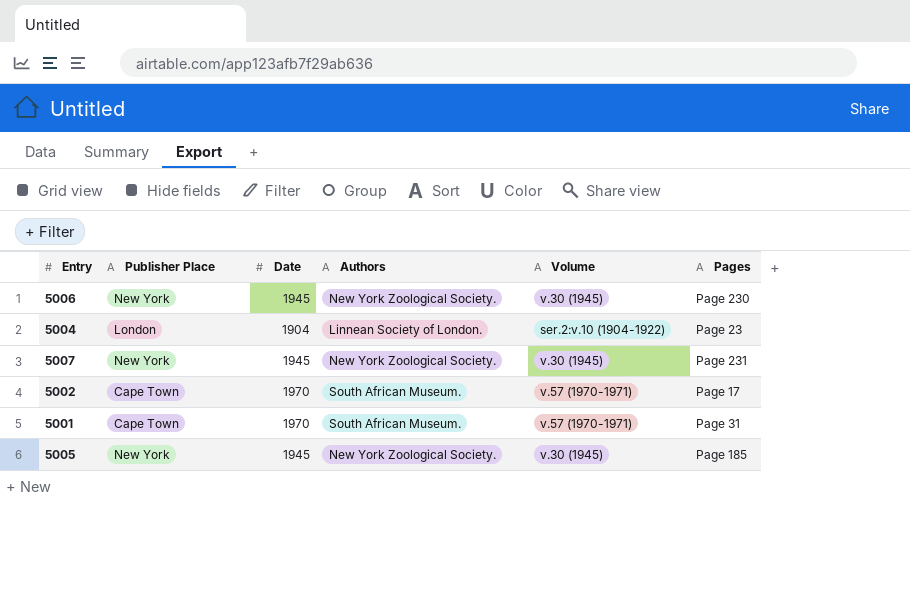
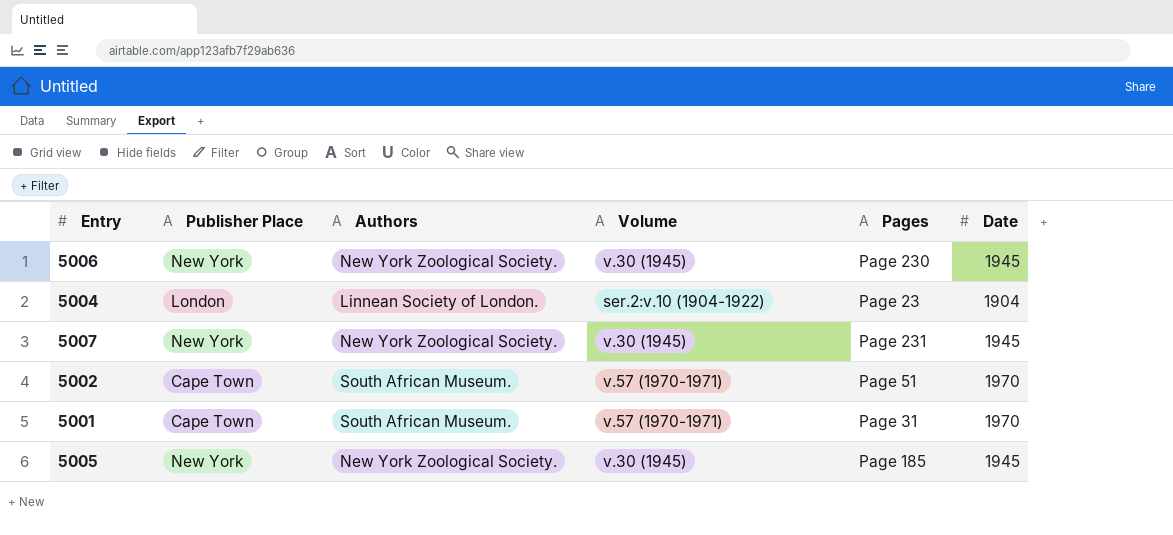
column Date | position: 3 -> 6
5002 | Pages: Page 17 -> Page 51

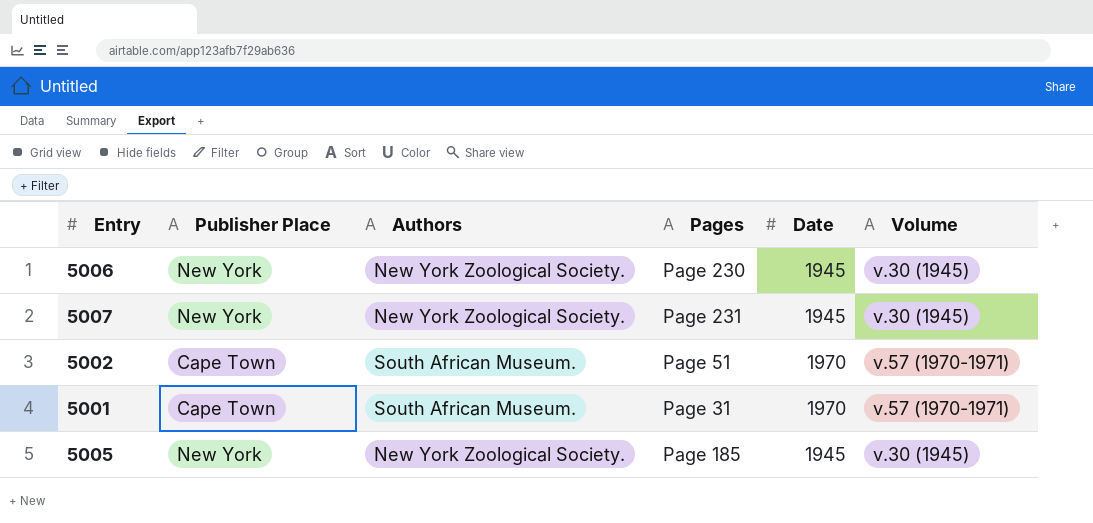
column Volume | position: 4 -> 6
row 5004: London | Linnean Society of London. | ser.2:v.10 (1904-1922) | Page 23 | 1904 -> none

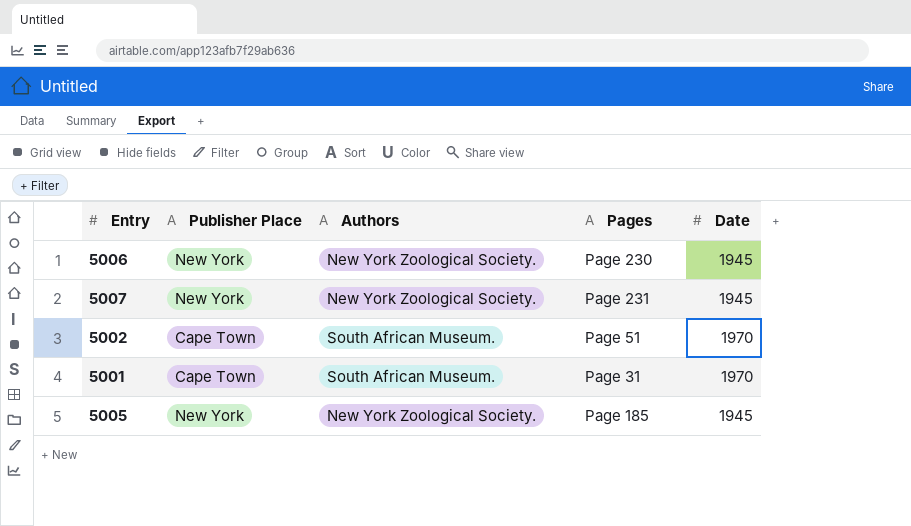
column Volume | position: 6 -> none

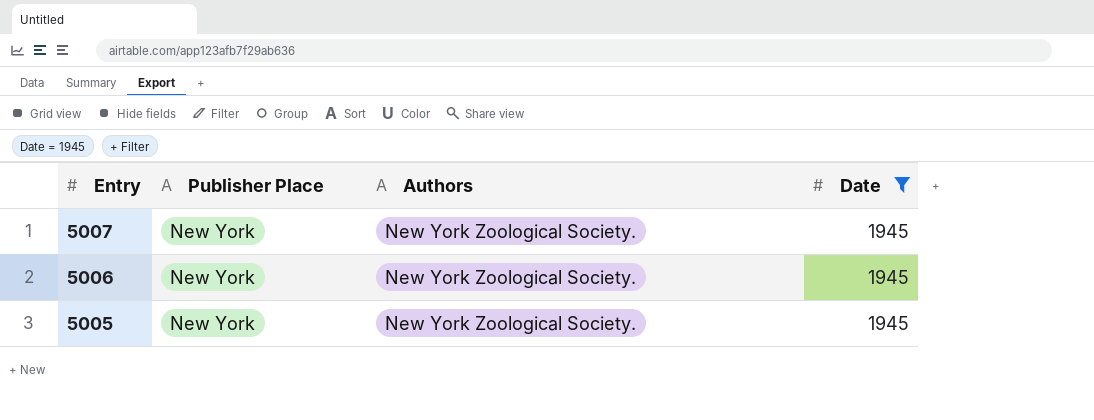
filter: none -> Date = 1945
row order: none -> Entry descending
column Pages | position: 4 -> none

